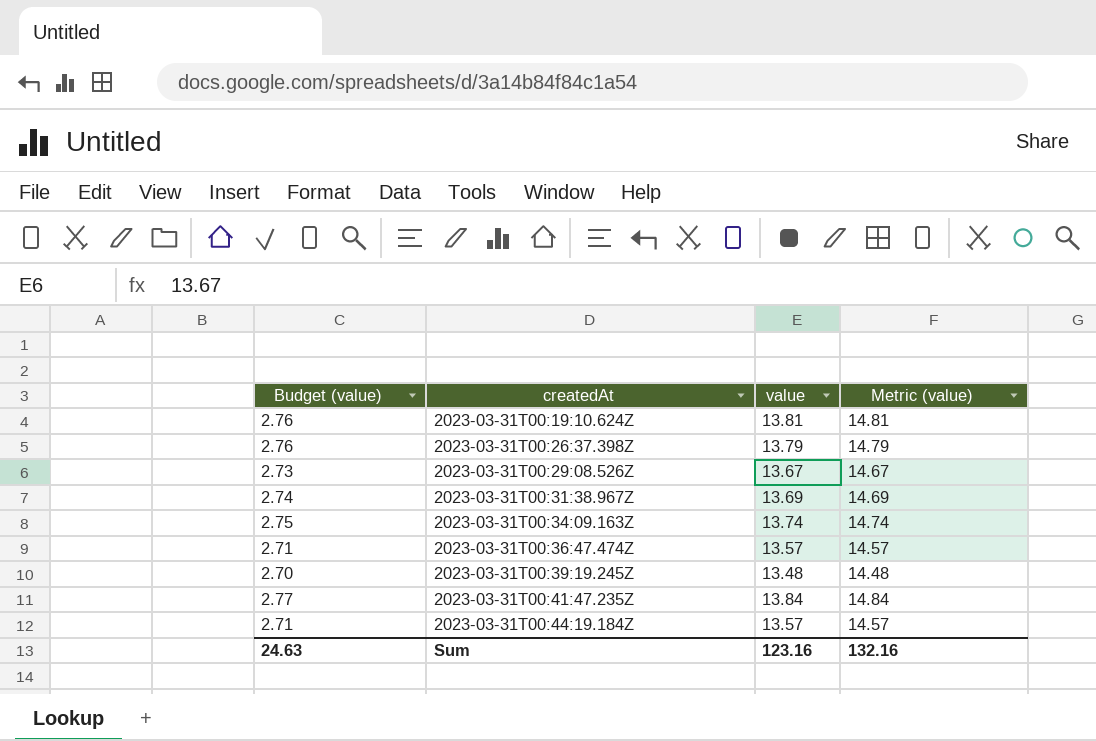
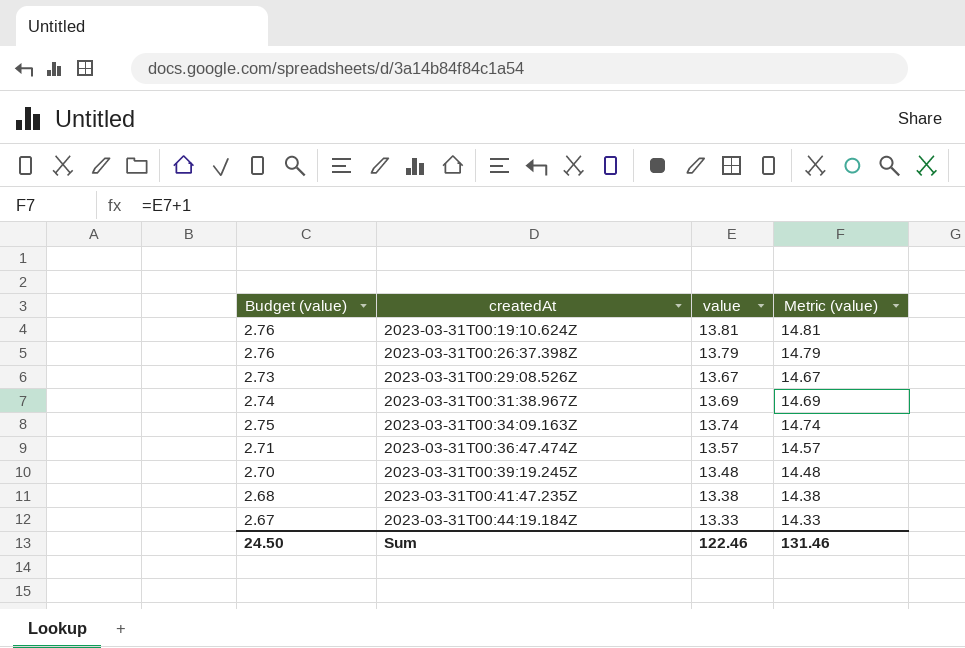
2023-03-31T00:41:47.235Z | Budget (value): 2.77 -> 2.68
2023-03-31T00:41:47.235Z | value: 13.84 -> 13.38
2023-03-31T00:41:47.235Z | Metric (value): 14.84 -> 14.38
2023-03-31T00:44:19.184Z | Budget (value): 2.71 -> 2.67
2023-03-31T00:44:19.184Z | value: 13.57 -> 13.33
2023-03-31T00:44:19.184Z | Metric (value): 14.57 -> 14.33
Sum | Budget (value): 24.63 -> 24.50
Sum | value: 123.16 -> 122.46
Sum | Metric (value): 132.16 -> 131.46

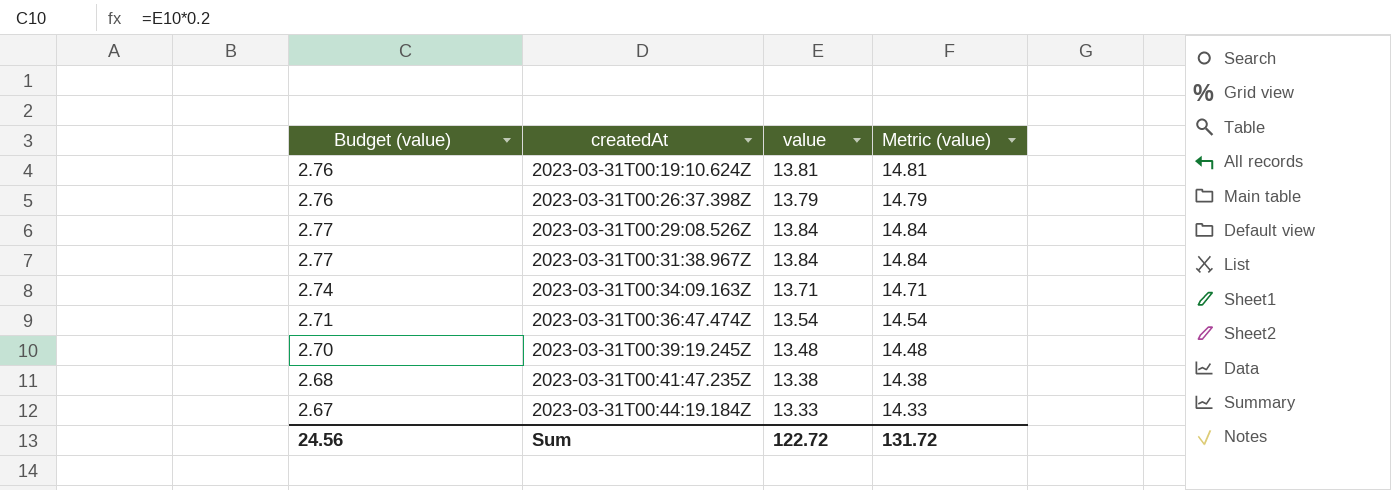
2023-03-31T00:29:08.526Z | Budget (value): 2.73 -> 2.77
2023-03-31T00:29:08.526Z | value: 13.67 -> 13.84
2023-03-31T00:29:08.526Z | Metric (value): 14.67 -> 14.84
2023-03-31T00:31:38.967Z | Budget (value): 2.74 -> 2.77
2023-03-31T00:31:38.967Z | value: 13.69 -> 13.84
2023-03-31T00:31:38.967Z | Metric (value): 14.69 -> 14.84
2023-03-31T00:34:09.163Z | Budget (value): 2.75 -> 2.74
2023-03-31T00:34:09.163Z | value: 13.74 -> 13.71
2023-03-31T00:34:09.163Z | Metric (value): 14.74 -> 14.71
2023-03-31T00:36:47.474Z | value: 13.57 -> 13.54
2023-03-31T00:36:47.474Z | Metric (value): 14.57 -> 14.54
Sum | Budget (value): 24.50 -> 24.56
Sum | value: 122.46 -> 122.72
Sum | Metric (value): 131.46 -> 131.72

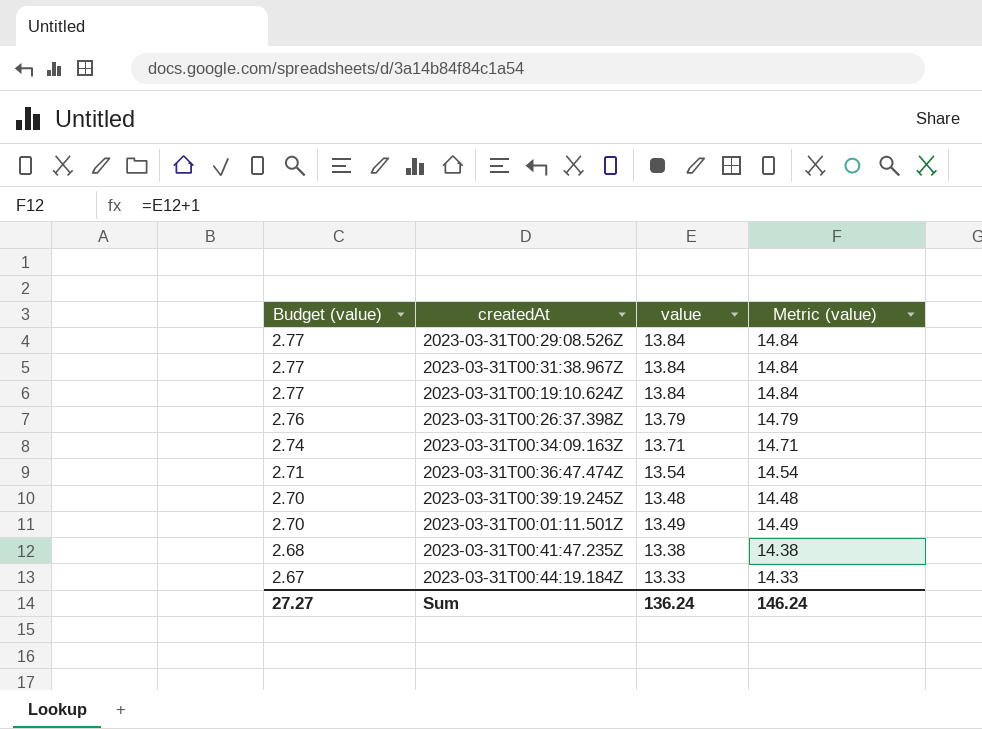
row order: createdAt ascending -> Budget (value) descending
2023-03-31T00:19:10.624Z | Budget (value): 2.76 -> 2.77
2023-03-31T00:19:10.624Z | value: 13.81 -> 13.84
2023-03-31T00:19:10.624Z | Metric (value): 14.81 -> 14.84
row 2023-03-31T00:01:11.501Z: none -> 2.70 | 13.49 | 14.49
Sum | Budget (value): 24.56 -> 27.27
Sum | value: 122.72 -> 136.24
Sum | Metric (value): 131.72 -> 146.24

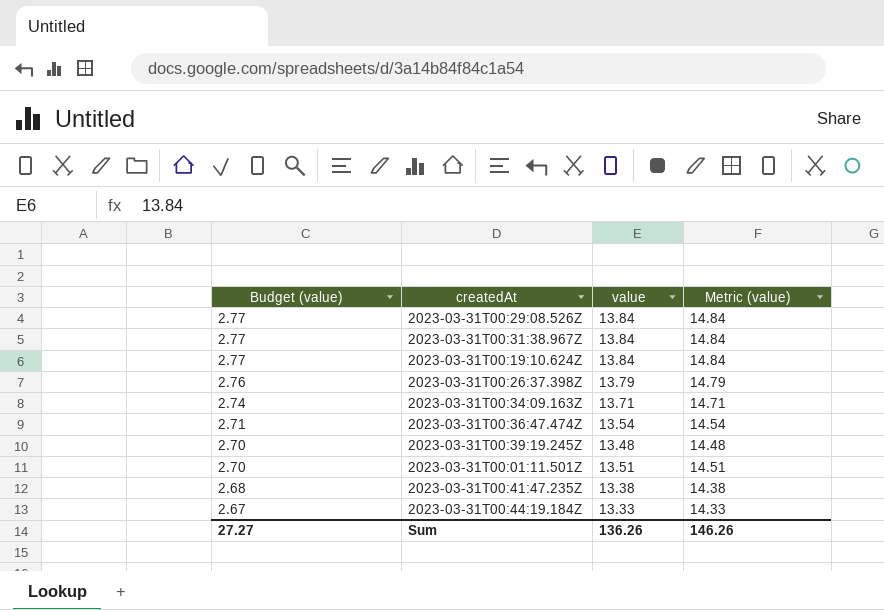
2023-03-31T00:01:11.501Z | value: 13.49 -> 13.51
2023-03-31T00:01:11.501Z | Metric (value): 14.49 -> 14.51
Sum | value: 136.24 -> 136.26
Sum | Metric (value): 146.24 -> 146.26

